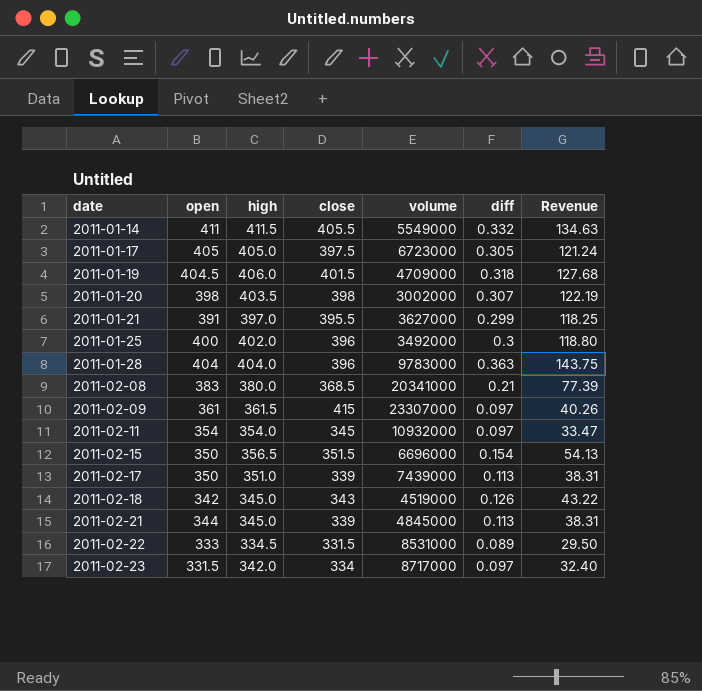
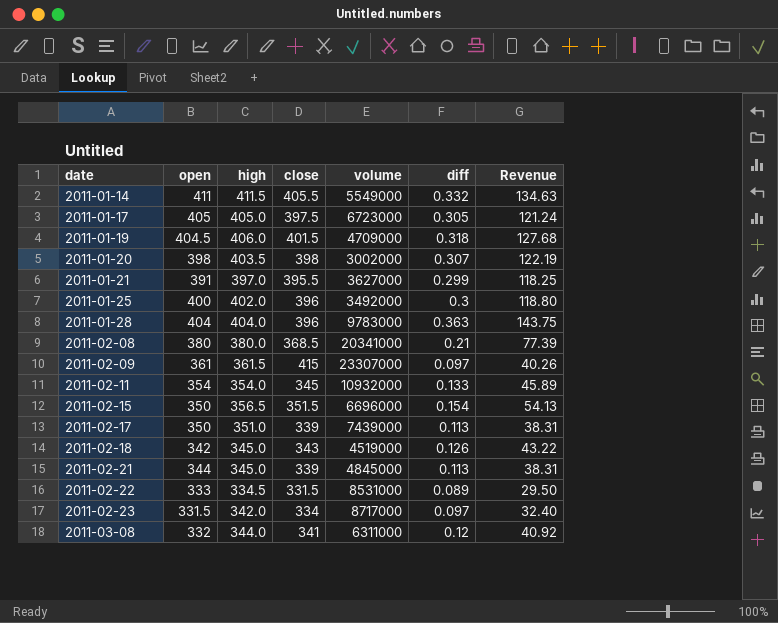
2011-02-08 | open: 383 -> 380
2011-02-11 | diff: 0.097 -> 0.133
2011-02-11 | Revenue: 33.47 -> 45.89
row 2011-03-08: none -> 332 | 344.0 | 341 | 6311000 | 0.12 | 40.92

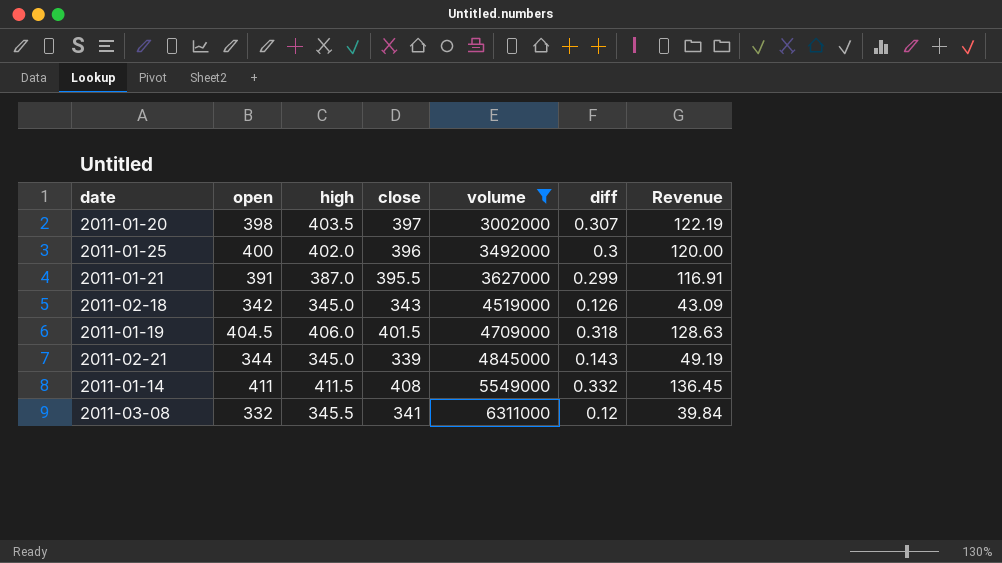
filter: none -> volume <= 6311000
row order: date ascending -> volume ascending
column Revenue | formula: [close] * [diff] -> [open] * [diff]
2011-01-20 | close: 398 -> 397
2011-01-21 | high: 397.0 -> 387.0
2011-02-21 | diff: 0.113 -> 0.143
2011-01-14 | close: 405.5 -> 408
2011-03-08 | high: 344.0 -> 345.5

